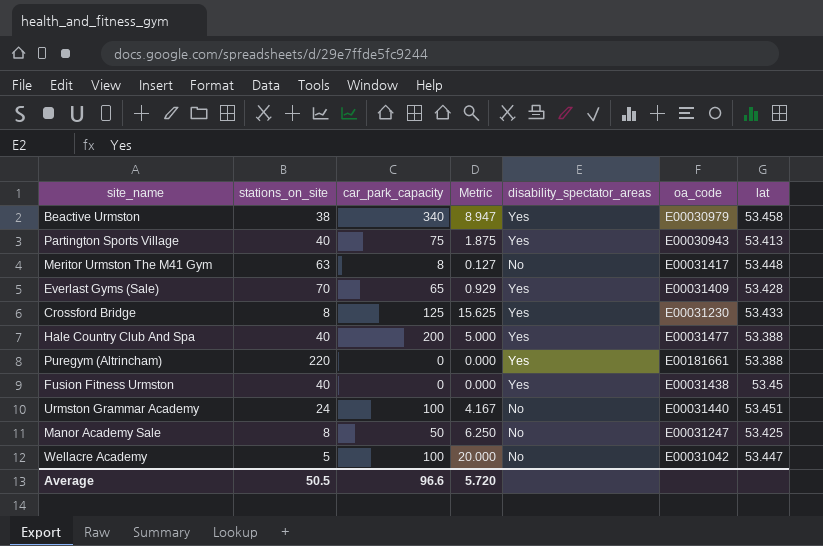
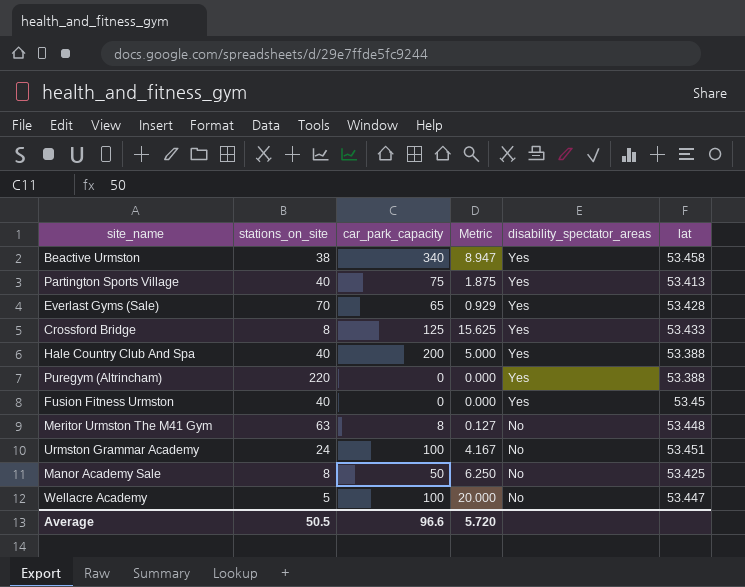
row order: none -> disability_spectator_areas descending
column oa_code | position: 6 -> none

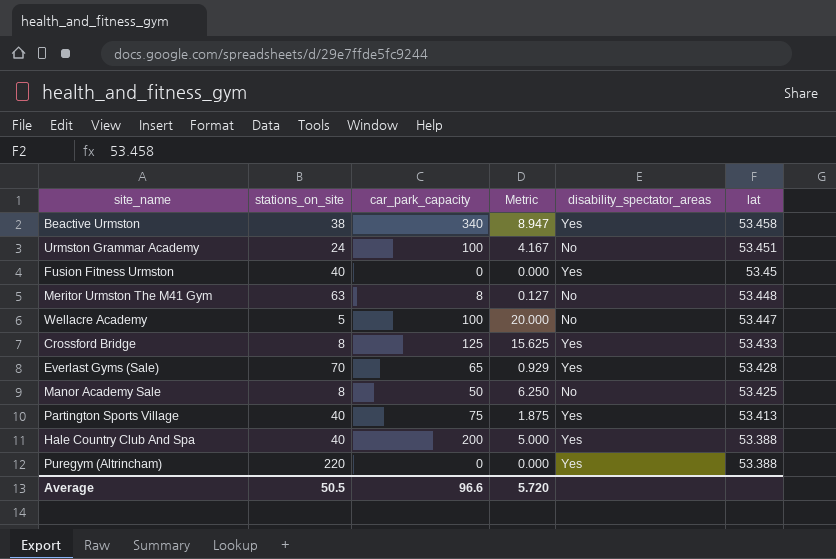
row order: disability_spectator_areas descending -> lat descending

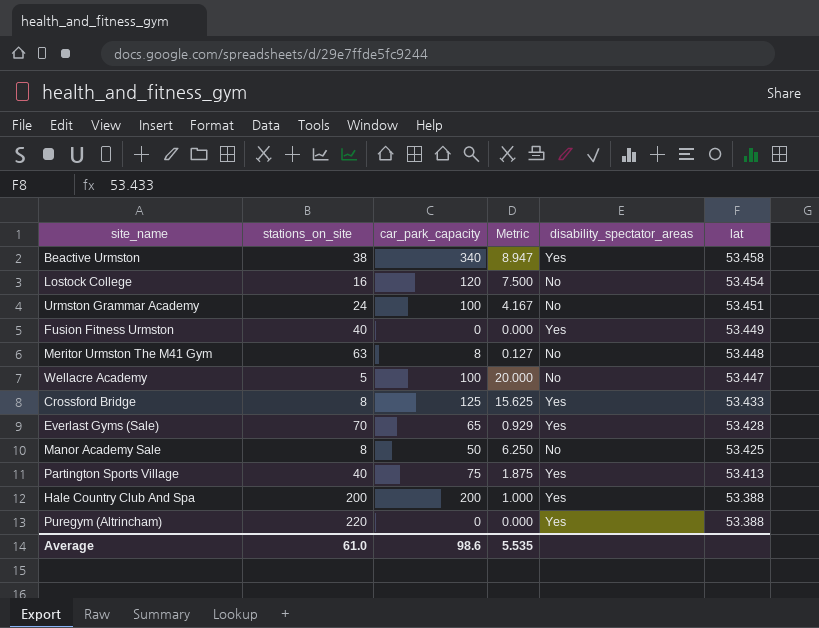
row Lostock College: none -> 16 | 120 | 7.500 | No | 53.454
Fusion Fitness Urmston | lat: 53.45 -> 53.449
Hale Country Club And Spa | stations_on_site: 40 -> 200
Hale Country Club And Spa | Metric: 5.000 -> 1.000
Average | stations_on_site: 50.5 -> 61.0
Average | car_park_capacity: 96.6 -> 98.6
Average | Metric: 5.720 -> 5.535

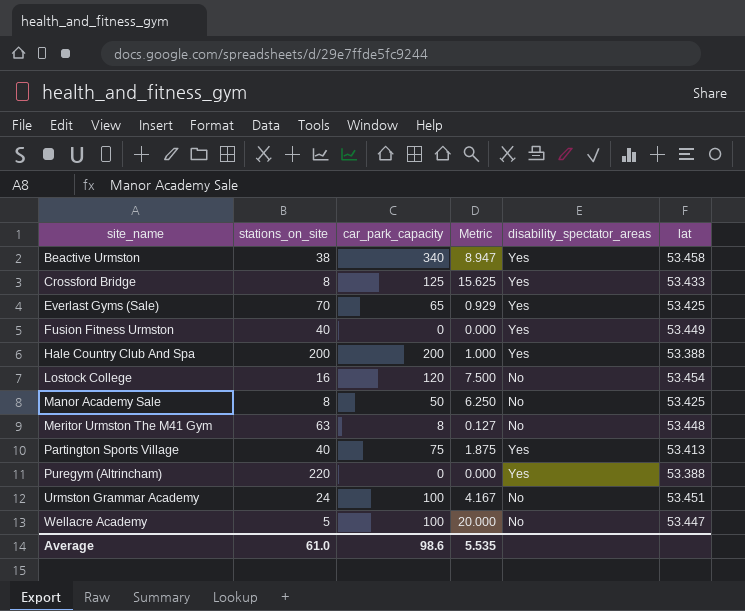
row order: lat descending -> site_name ascending
Everlast Gyms (Sale) | lat: 53.428 -> 53.425

